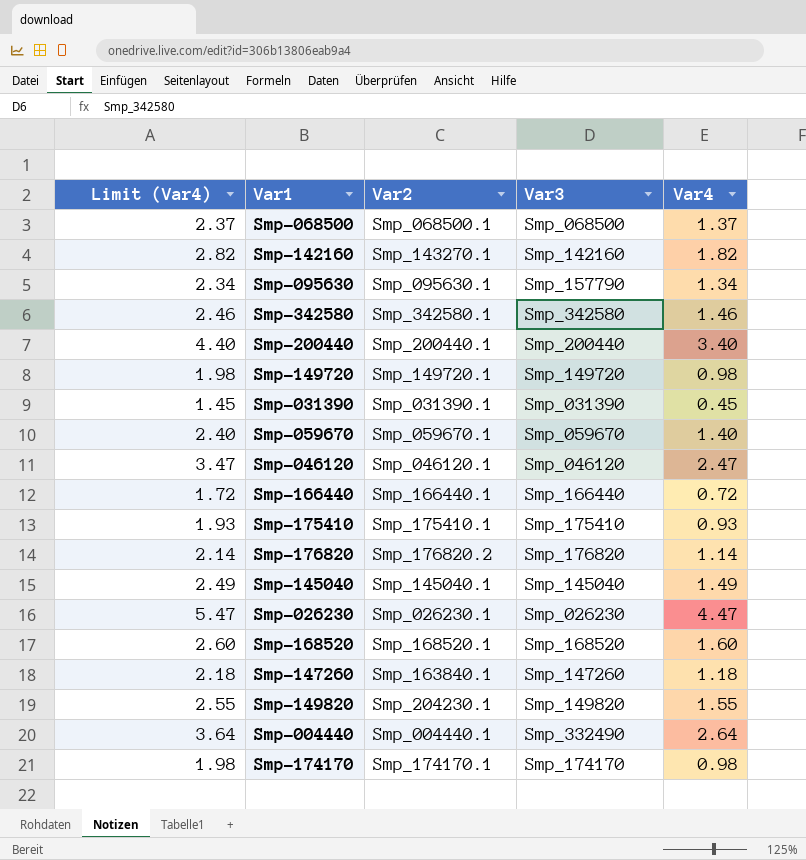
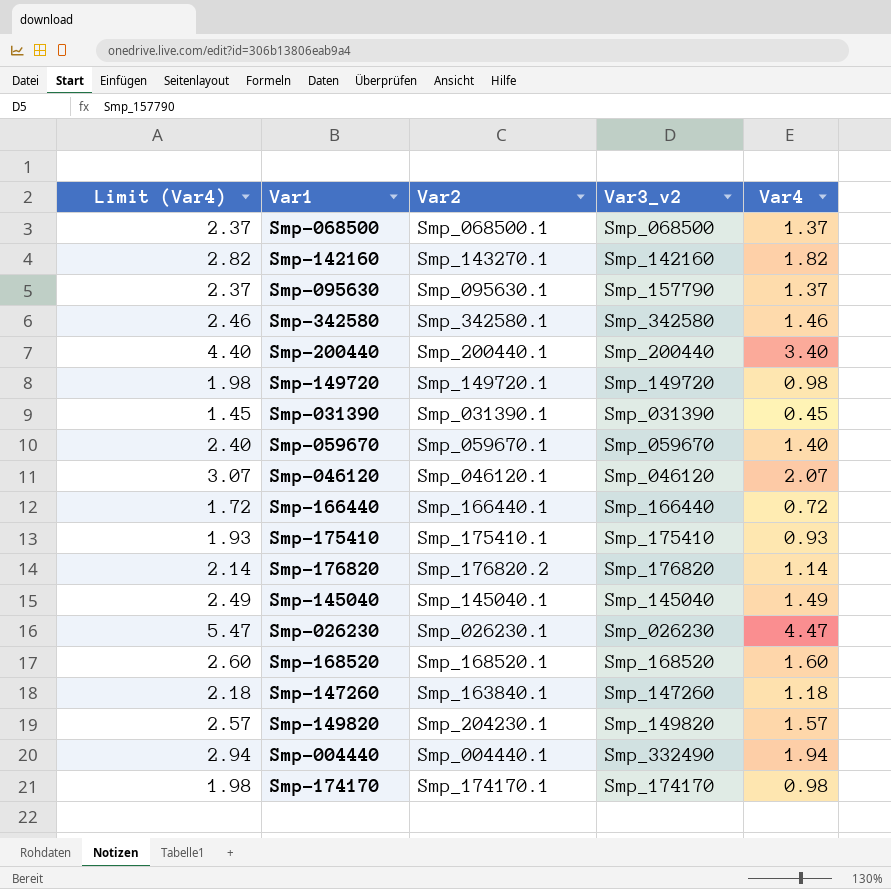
column name: Var3 -> Var3_v2
Smp-095630 | Limit (Var4): 2.34 -> 2.37
Smp-095630 | Var4: 1.34 -> 1.37
Smp-046120 | Limit (Var4): 3.47 -> 3.07
Smp-046120 | Var4: 2.47 -> 2.07
Smp-149820 | Limit (Var4): 2.55 -> 2.57
Smp-149820 | Var4: 1.55 -> 1.57
Smp-004440 | Limit (Var4): 3.64 -> 2.94
Smp-004440 | Var4: 2.64 -> 1.94

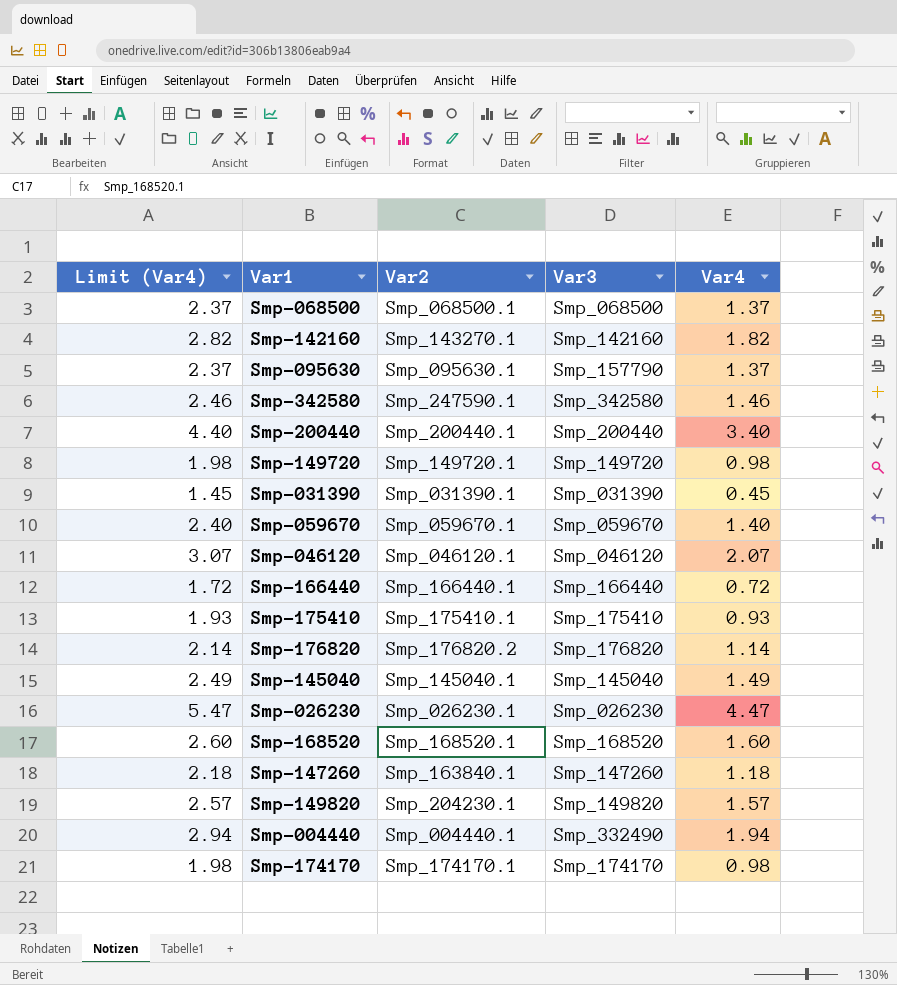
column name: Var3_v2 -> Var3
Smp-342580 | Var2: Smp_342580.1 -> Smp_247590.1

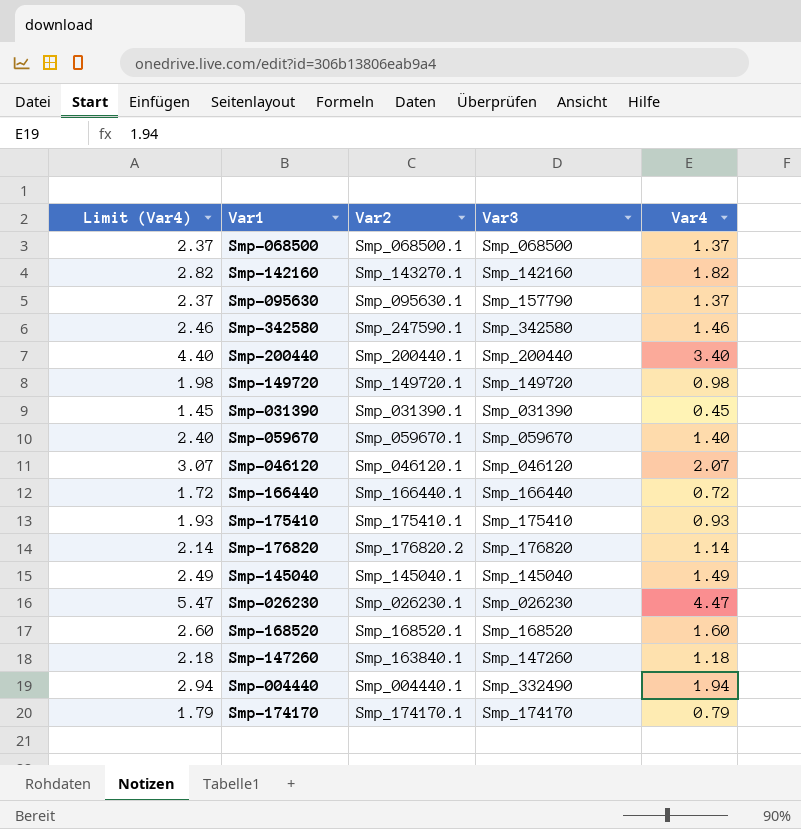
row Smp-149820: 2.57 | Smp_204230.1 | Smp_149820 | 1.57 -> none
Smp-174170 | Limit (Var4): 1.98 -> 1.79
Smp-174170 | Var4: 0.98 -> 0.79

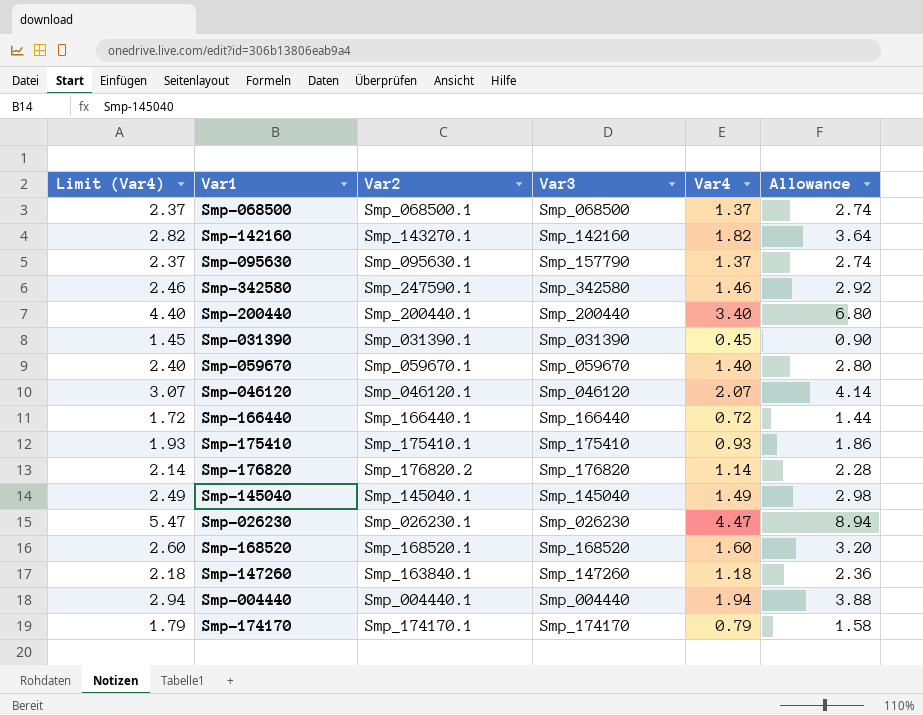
column Allowance | formula: none -> [Var4] * 2
row Smp-149720: 1.98 | Smp_149720.1 | Smp_149720 | 0.98 -> none
Smp-004440 | Var3: Smp_332490 -> Smp_004440

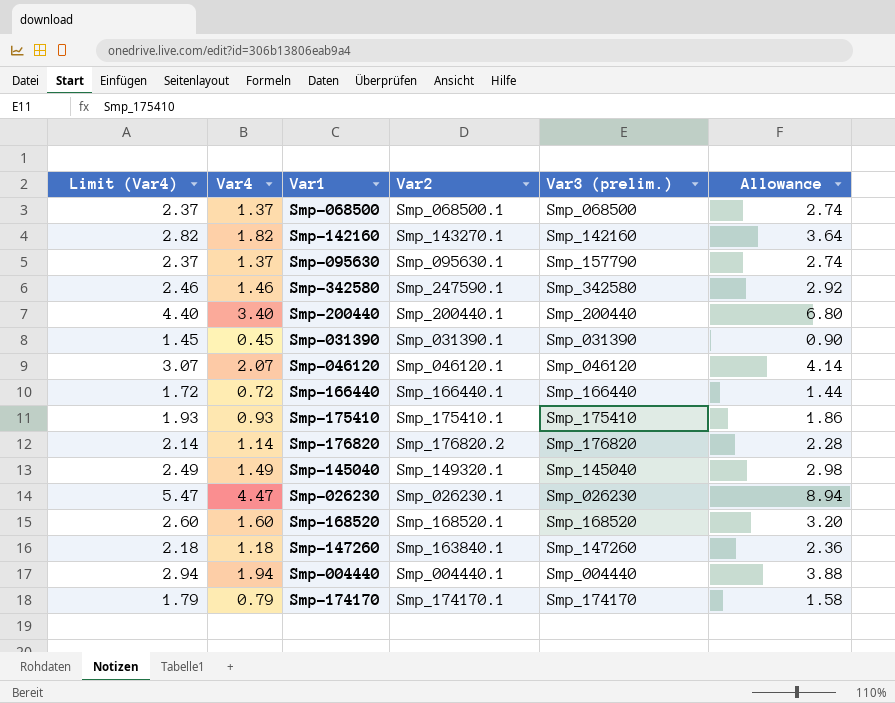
column Var4 | position: 5 -> 2
column name: Var3 -> Var3 (prelim.)
row Smp-059670: 2.40 | Smp_059670.1 | Smp_059670 | 1.40 | 2.80 -> none
Smp-145040 | Var2: Smp_145040.1 -> Smp_149320.1

